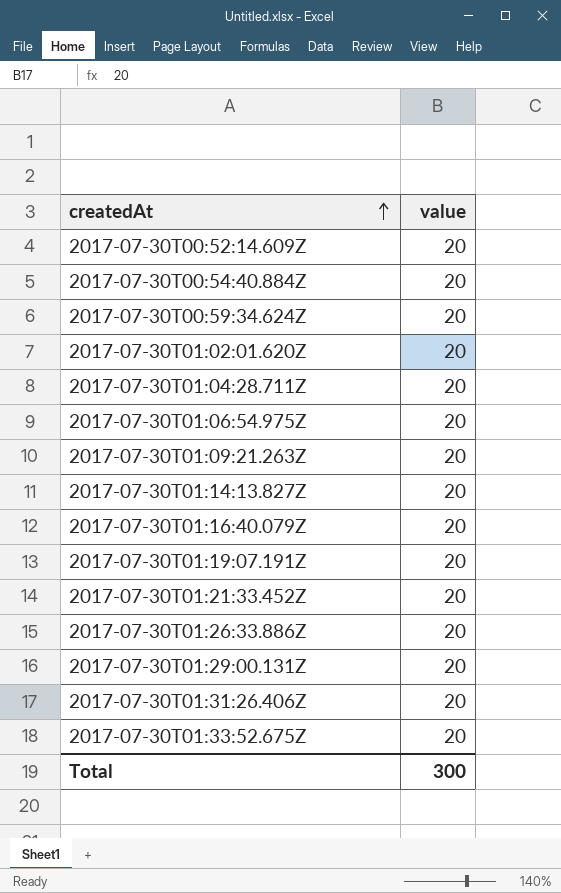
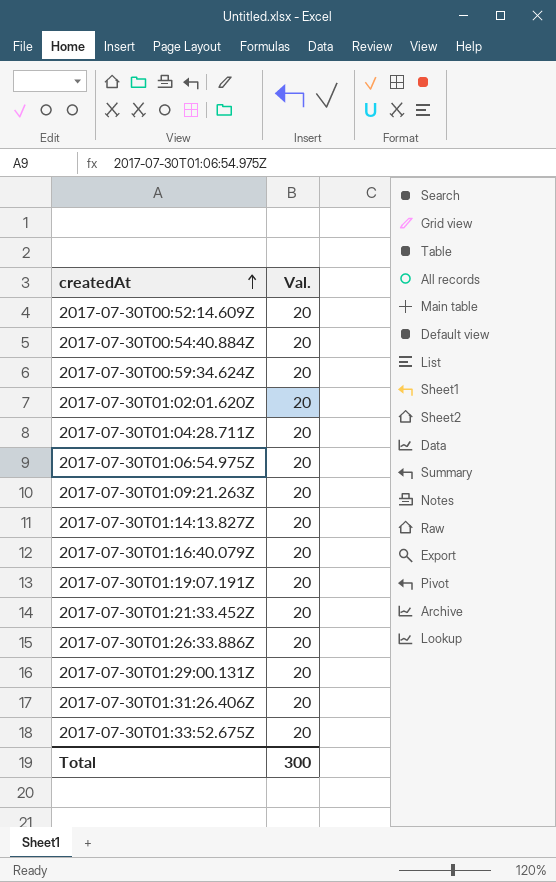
column name: value -> Val.

